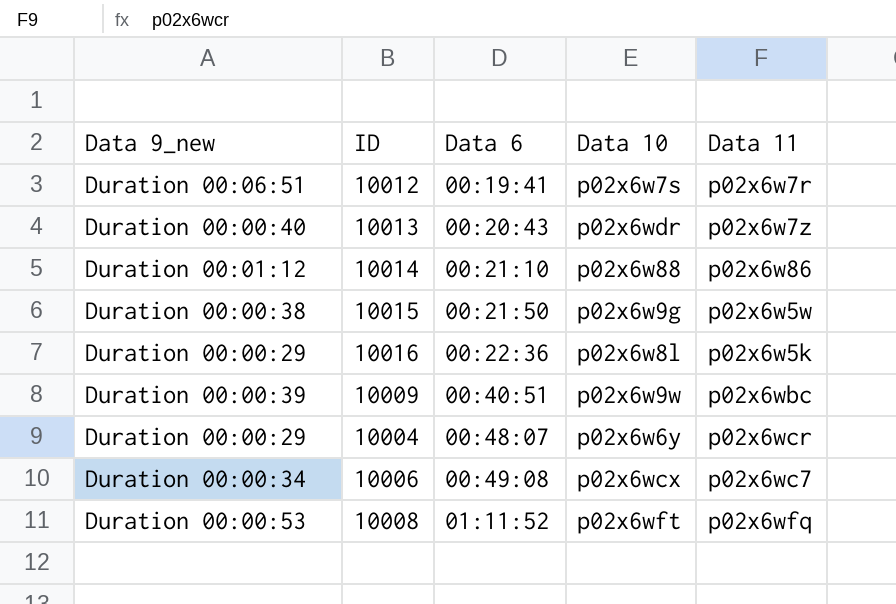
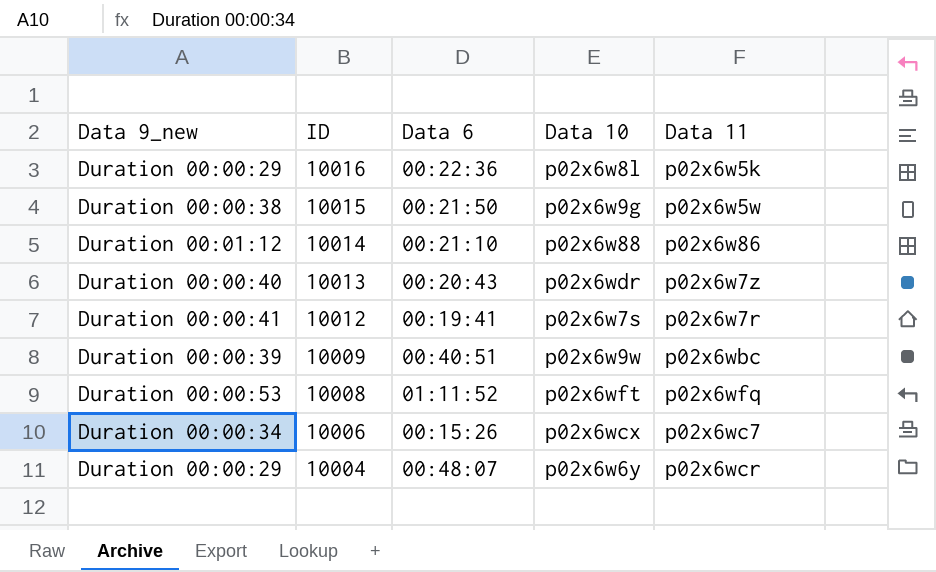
row order: Data 6 ascending -> ID descending
10012 | Data 9_new: Duration 00:06:51 -> Duration 00:00:41
10006 | Data 6: 00:49:08 -> 00:15:26

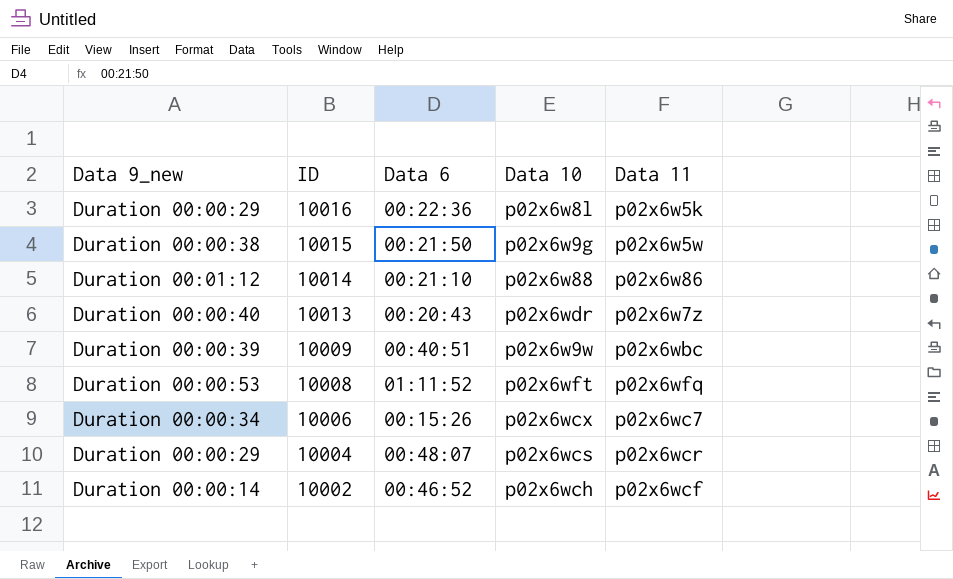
row 10012: Duration 00:00:41 | 00:19:41 | p02x6w7s | p02x6w7r -> none
10004 | Data 10: p02x6w6y -> p02x6wcs
row 10002: none -> Duration 00:00:14 | 00:46:52 | p02x6wch | p02x6wcf

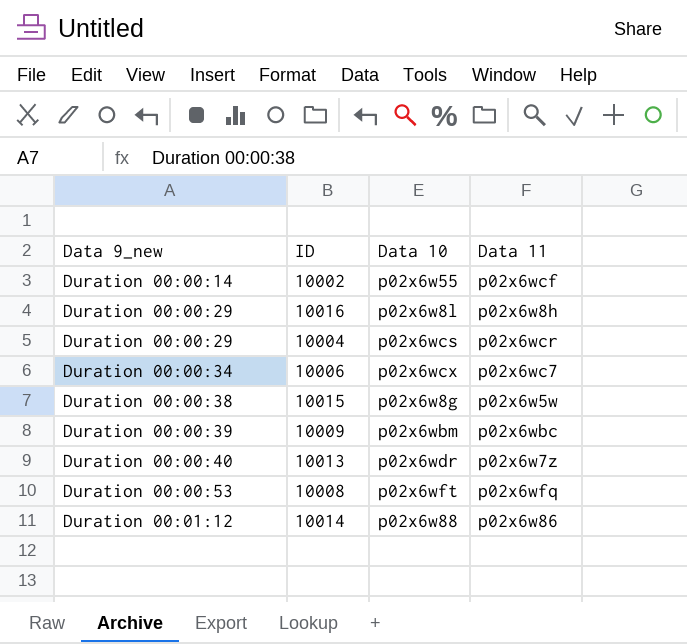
row order: ID descending -> Data 9_new ascending
column Data 6 | position: 3 -> none
10002 | Data 10: p02x6wch -> p02x6w55
10016 | Data 11: p02x6w5k -> p02x6w8h
10015 | Data 10: p02x6w9g -> p02x6w8g
10009 | Data 10: p02x6w9w -> p02x6wbm

